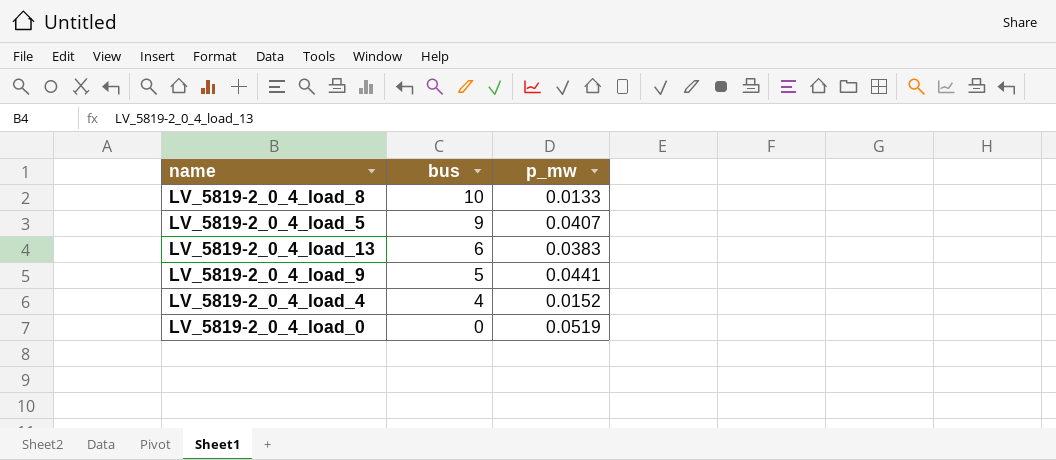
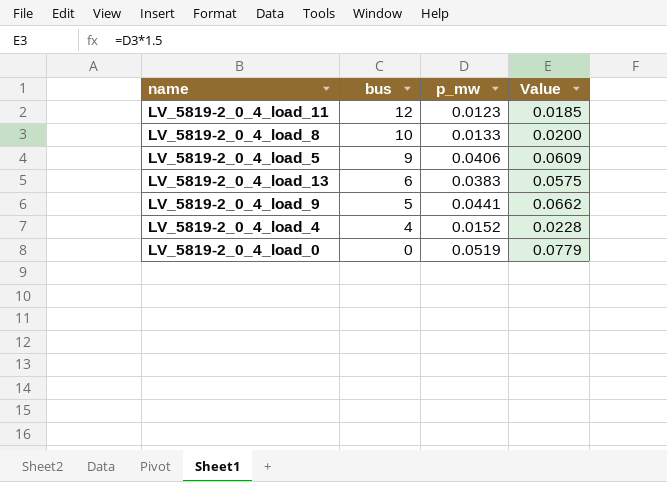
column Value | formula: none -> [p_mw] * 1.5
row LV_5819-2_0_4_load_11: none -> 12 | 0.0123 | 0.0185
LV_5819-2_0_4_load_5 | p_mw: 0.0407 -> 0.0406

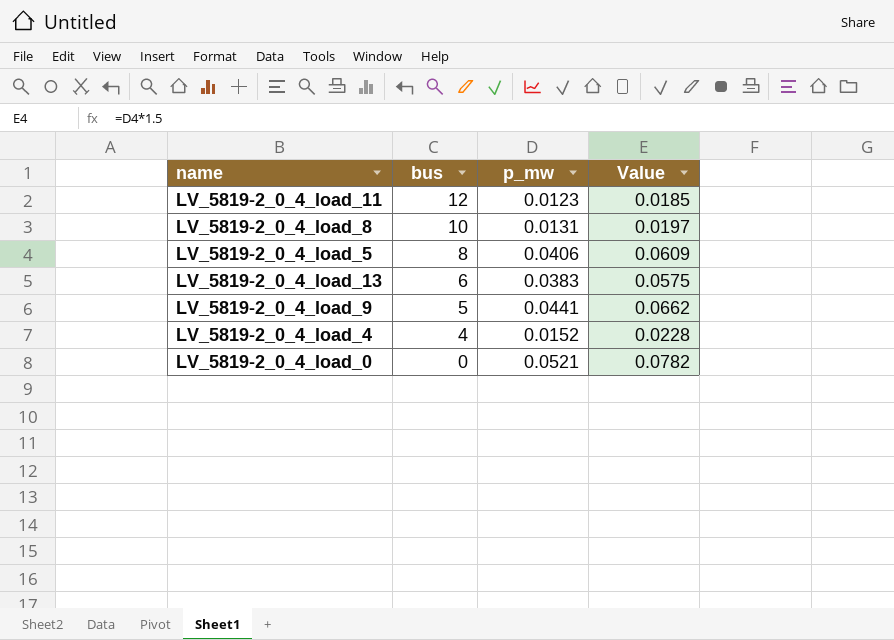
LV_5819-2_0_4_load_8 | p_mw: 0.0133 -> 0.0131
LV_5819-2_0_4_load_8 | Value: 0.0200 -> 0.0197
LV_5819-2_0_4_load_5 | bus: 9 -> 8
LV_5819-2_0_4_load_0 | p_mw: 0.0519 -> 0.0521
LV_5819-2_0_4_load_0 | Value: 0.0779 -> 0.0782

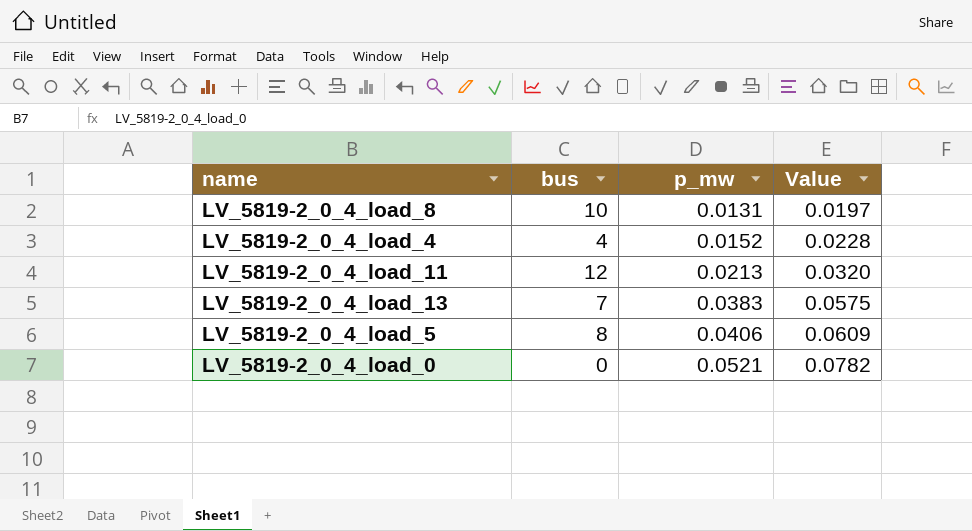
row order: bus descending -> p_mw ascending
row LV_5819-2_0_4_load_9: 5 | 0.0441 | 0.0662 -> none
LV_5819-2_0_4_load_11 | p_mw: 0.0123 -> 0.0213
LV_5819-2_0_4_load_11 | Value: 0.0185 -> 0.0320
LV_5819-2_0_4_load_13 | bus: 6 -> 7

